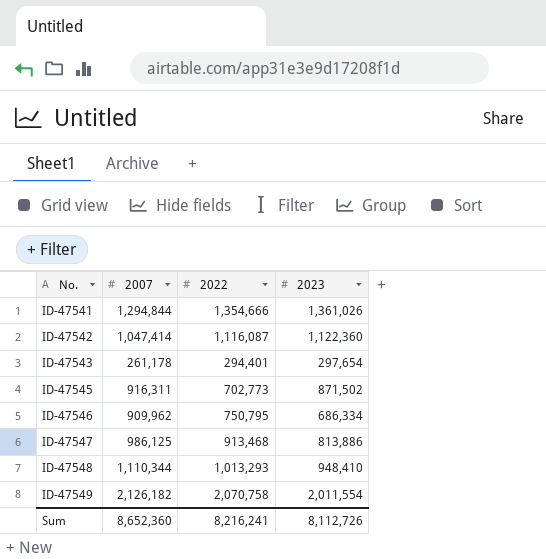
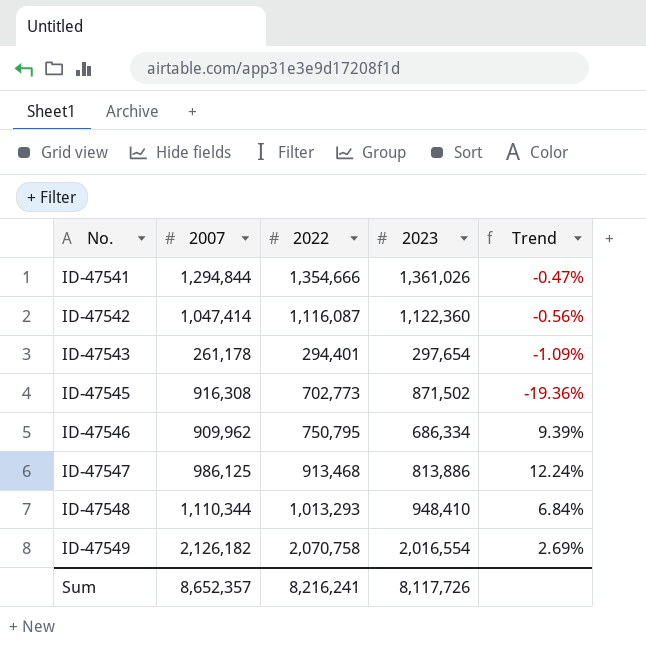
column Trend | formula: none -> ([2022] - [2023]) / [2023]
ID-47545 | 2007: 916,311 -> 916,308
ID-47549 | 2023: 2,011,554 -> 2,016,554
Sum | 2007: 8,652,360 -> 8,652,357
Sum | 2023: 8,112,726 -> 8,117,726

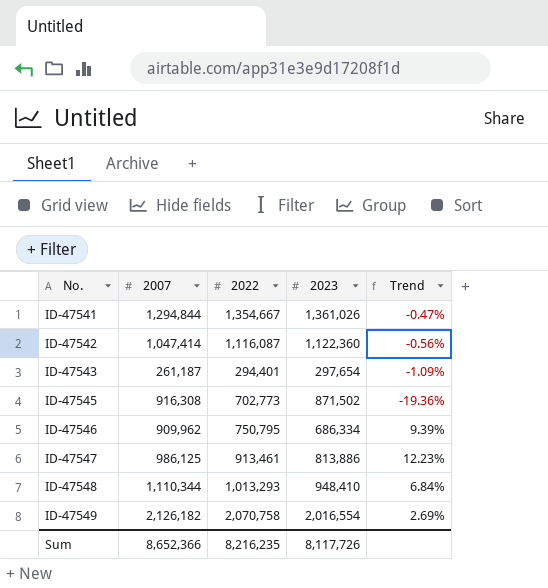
ID-47541 | 2022: 1,354,666 -> 1,354,667
ID-47543 | 2007: 261,178 -> 261,187
ID-47547 | 2022: 913,468 -> 913,461
ID-47547 | Trend: 12.24% -> 12.23%
Sum | 2007: 8,652,357 -> 8,652,366
Sum | 2022: 8,216,241 -> 8,216,235

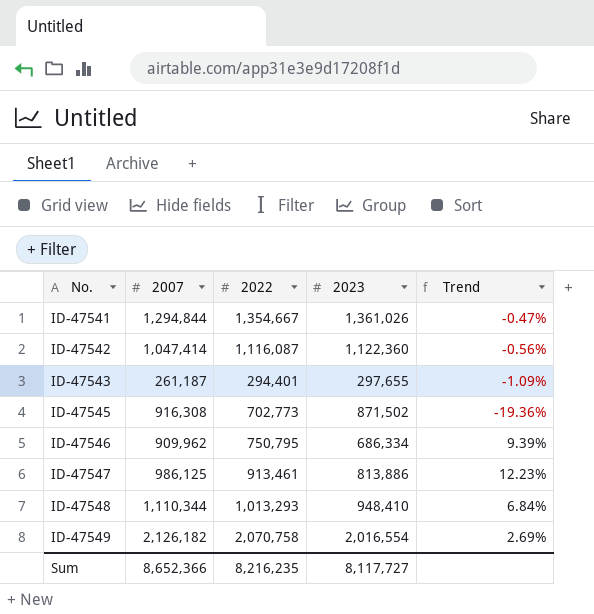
ID-47543 | 2023: 297,654 -> 297,655
Sum | 2023: 8,117,726 -> 8,117,727

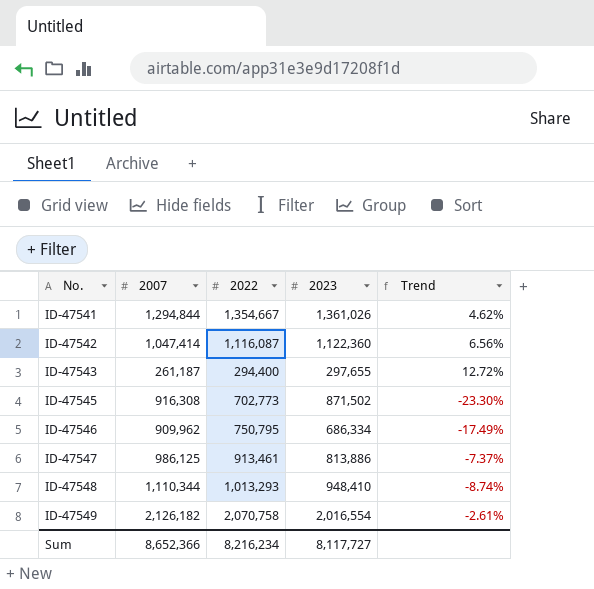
column Trend | formula: ([2022] - [2023]) / [2023] -> ([2022] - [2007]) / [2007]
ID-47543 | 2022: 294,401 -> 294,400
Sum | 2022: 8,216,235 -> 8,216,234

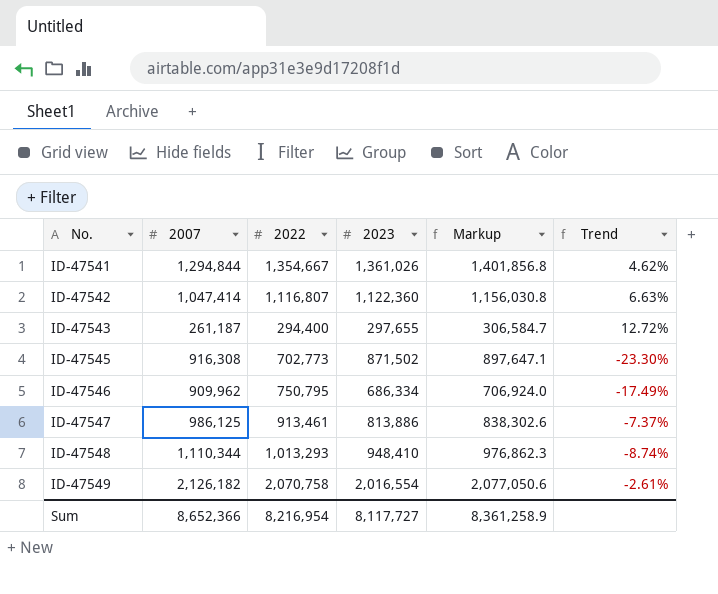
column Markup | formula: none -> [2023] * 1.03
ID-47542 | 2022: 1,116,087 -> 1,116,807
ID-47542 | Trend: 6.56% -> 6.63%
Sum | 2022: 8,216,234 -> 8,216,954

